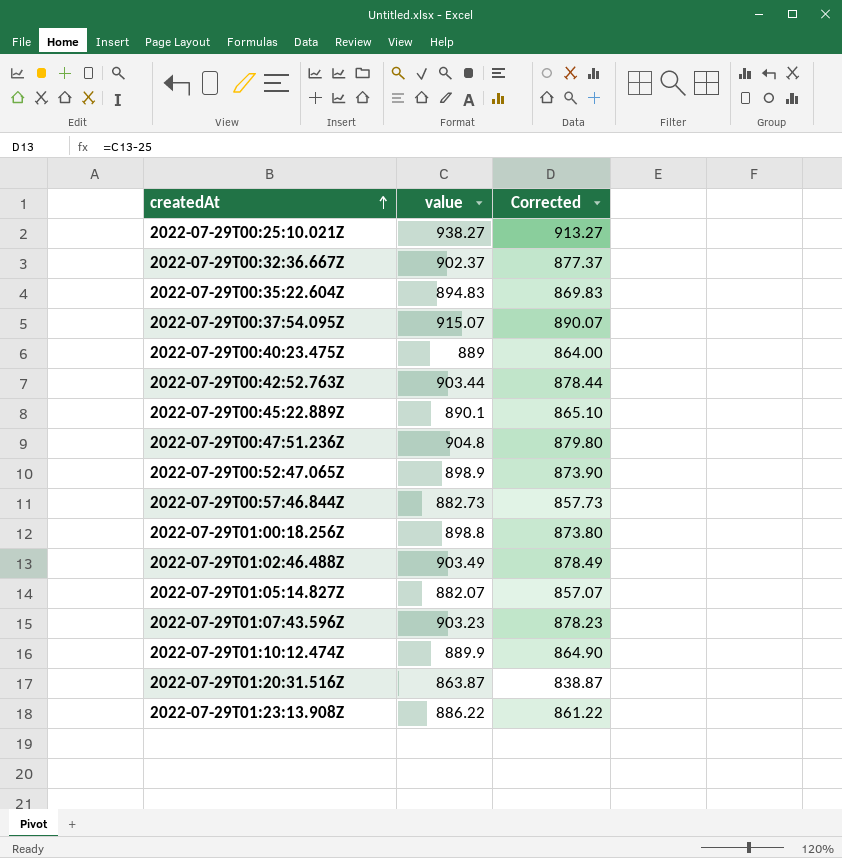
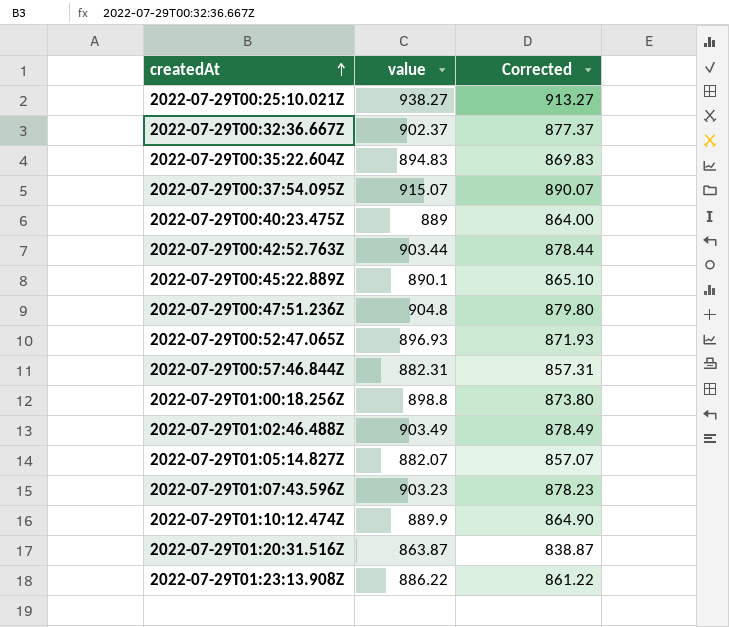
2022-07-29T00:52:47.065Z | value: 898.9 -> 896.93
2022-07-29T00:52:47.065Z | Corrected: 873.90 -> 871.93
2022-07-29T00:57:46.844Z | value: 882.73 -> 882.31
2022-07-29T00:57:46.844Z | Corrected: 857.73 -> 857.31

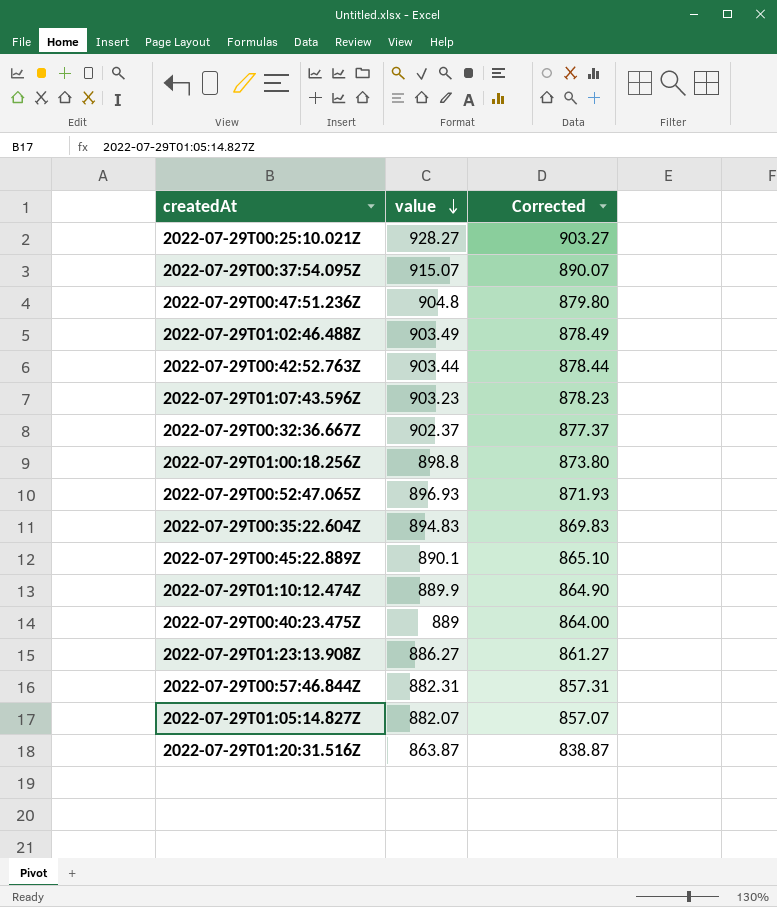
row order: createdAt ascending -> value descending
2022-07-29T00:25:10.021Z | value: 938.27 -> 928.27
2022-07-29T00:25:10.021Z | Corrected: 913.27 -> 903.27
2022-07-29T01:23:13.908Z | value: 886.22 -> 886.27
2022-07-29T01:23:13.908Z | Corrected: 861.22 -> 861.27

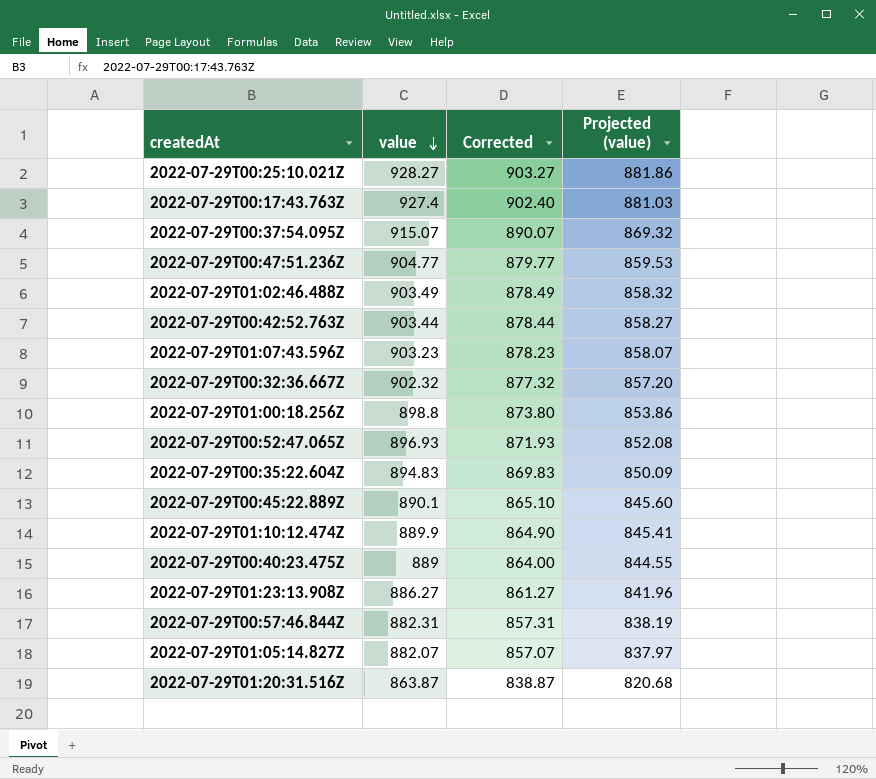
column Projected (value) | formula: none -> [value] * 0.95
row 2022-07-29T00:17:43.763Z: none -> 927.4 | 902.40 | 881.03
2022-07-29T00:47:51.236Z | value: 904.8 -> 904.77
2022-07-29T00:47:51.236Z | Corrected: 879.80 -> 879.77
2022-07-29T00:32:36.667Z | value: 902.37 -> 902.32
2022-07-29T00:32:36.667Z | Corrected: 877.37 -> 877.32

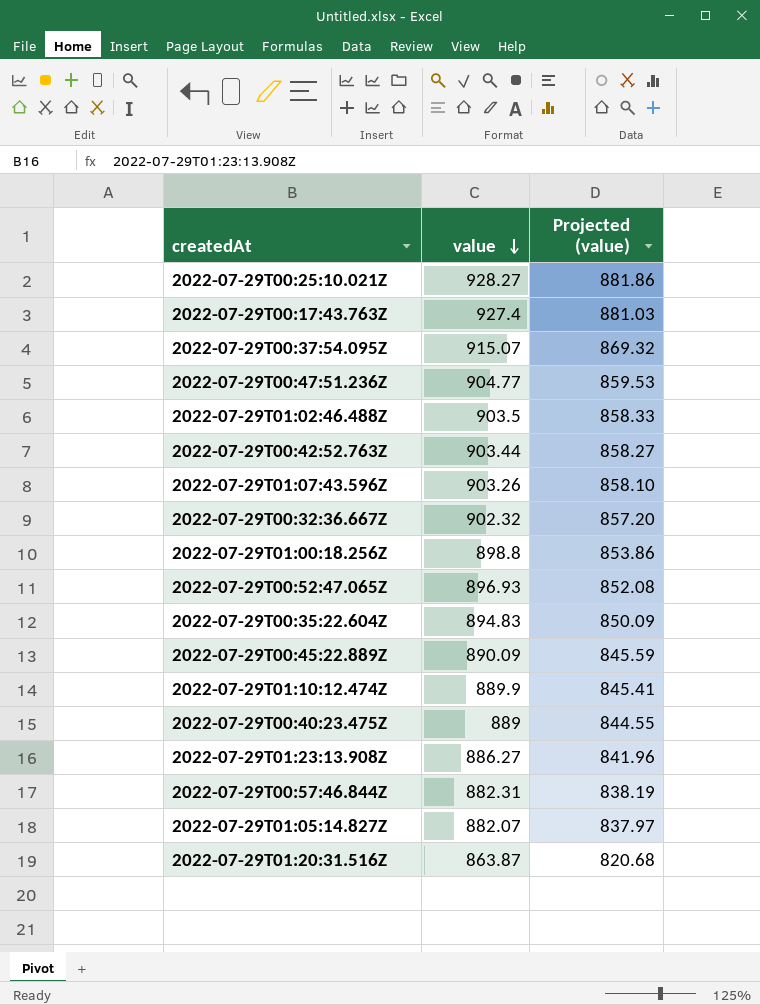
column Corrected | formula: [value] - 25 -> none
2022-07-29T01:02:46.488Z | value: 903.49 -> 903.5
2022-07-29T01:02:46.488Z | Projected (value): 858.32 -> 858.33
2022-07-29T01:07:43.596Z | value: 903.23 -> 903.26
2022-07-29T01:07:43.596Z | Projected (value): 858.07 -> 858.10
2022-07-29T00:45:22.889Z | value: 890.1 -> 890.09
2022-07-29T00:45:22.889Z | Projected (value): 845.60 -> 845.59

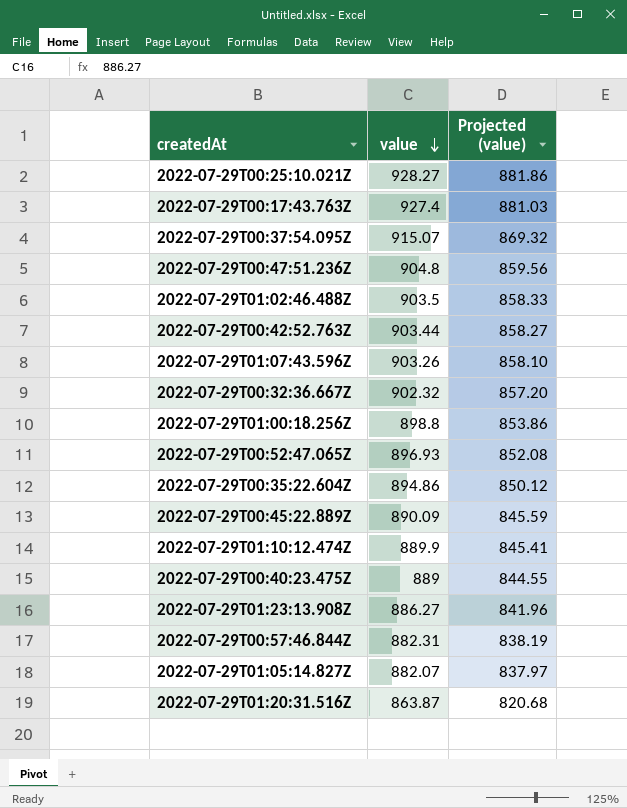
2022-07-29T00:47:51.236Z | value: 904.77 -> 904.8
2022-07-29T00:47:51.236Z | Projected (value): 859.53 -> 859.56
2022-07-29T00:35:22.604Z | value: 894.83 -> 894.86
2022-07-29T00:35:22.604Z | Projected (value): 850.09 -> 850.12

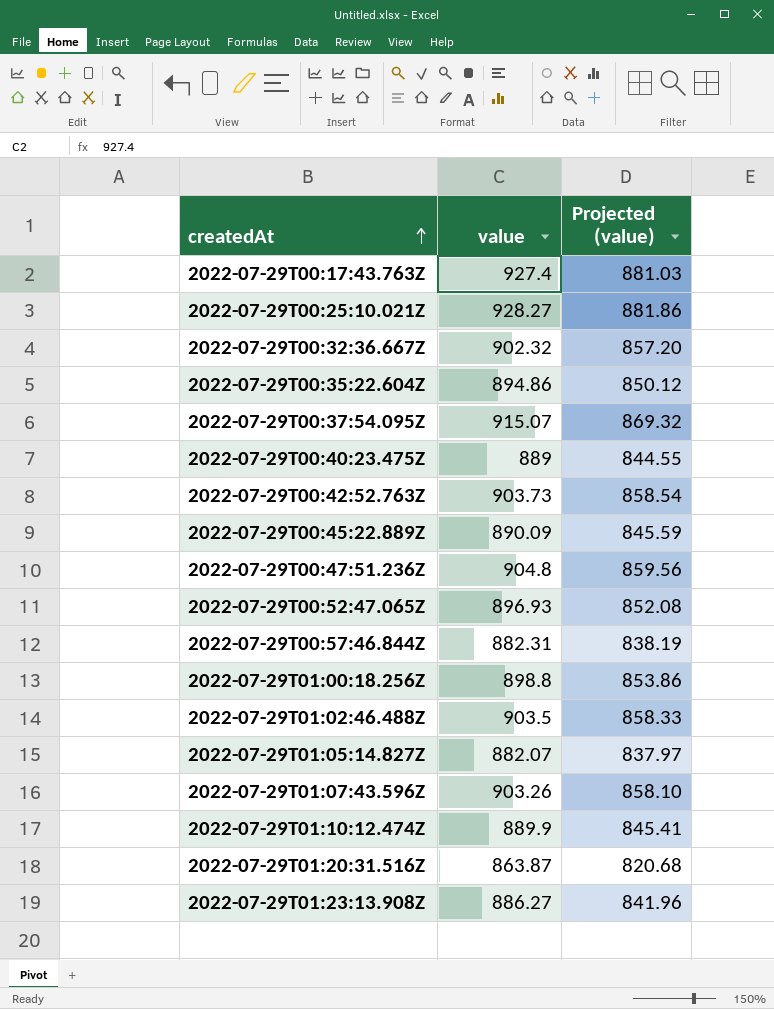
row order: value descending -> createdAt ascending
2022-07-29T00:42:52.763Z | value: 903.44 -> 903.73
2022-07-29T00:42:52.763Z | Projected (value): 858.27 -> 858.54

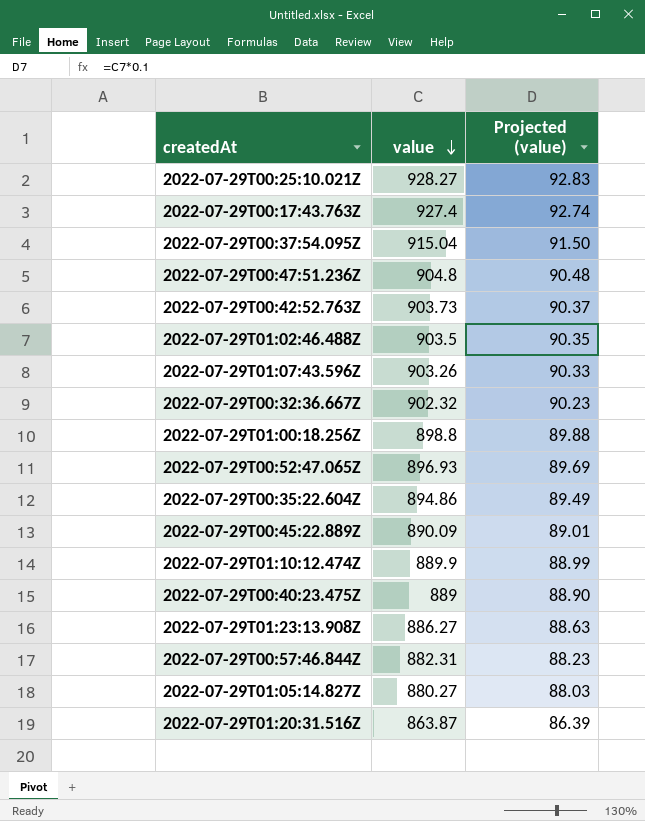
row order: createdAt ascending -> value descending
column Projected (value) | formula: [value] * 0.95 -> [value] * 0.1
2022-07-29T00:37:54.095Z | value: 915.07 -> 915.04
2022-07-29T01:05:14.827Z | value: 882.07 -> 880.27

